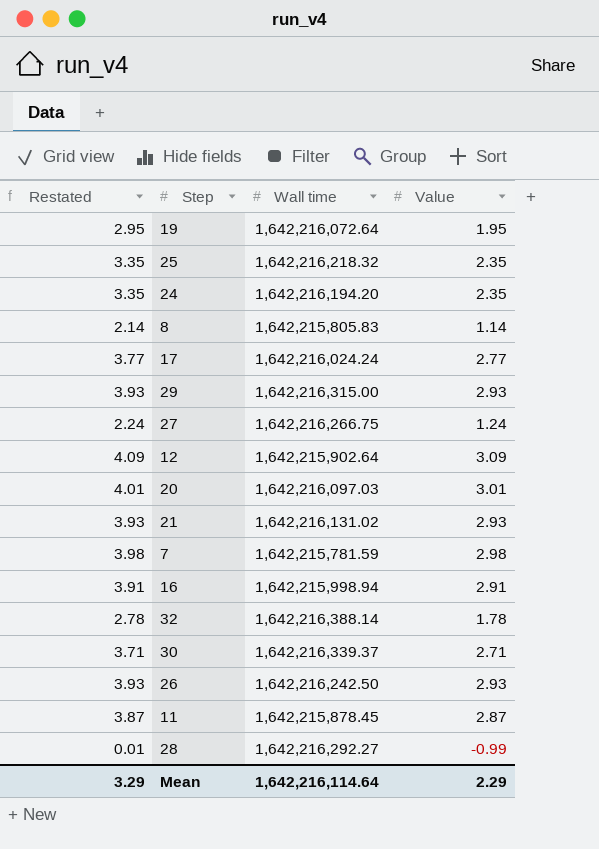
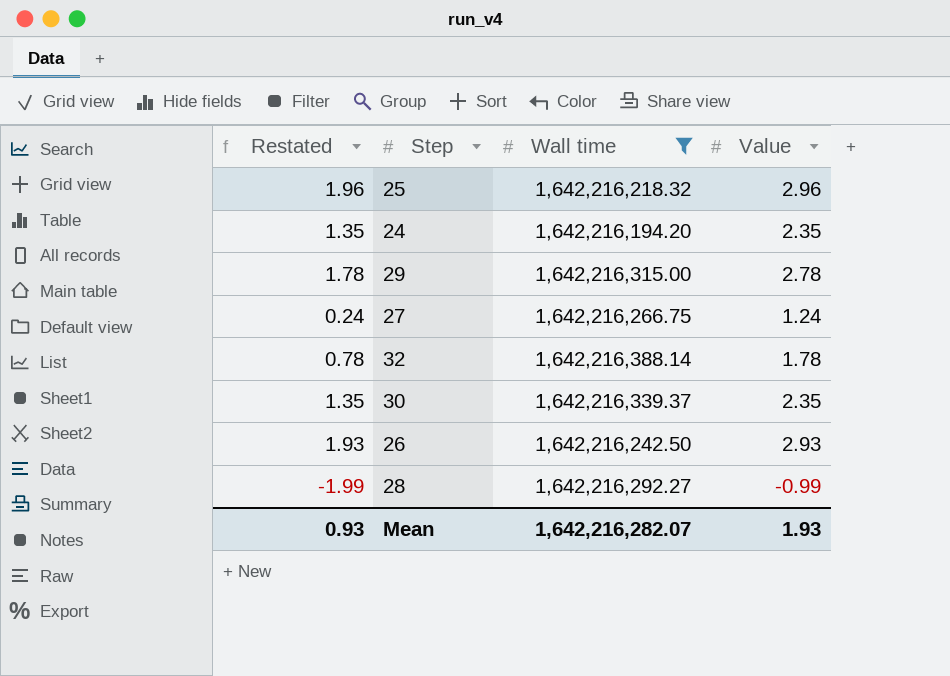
filter: none -> Wall time >= 1,642,216,194.20
column Restated | formula: [Value] + 1 -> [Value] - 1
25 | Value: 2.35 -> 2.96
29 | Value: 2.93 -> 2.78
30 | Value: 2.71 -> 2.35
Mean | Restated: 3.29 -> 0.93
Mean | Wall time: 1,642,216,114.64 -> 1,642,216,282.07
Mean | Value: 2.29 -> 1.93

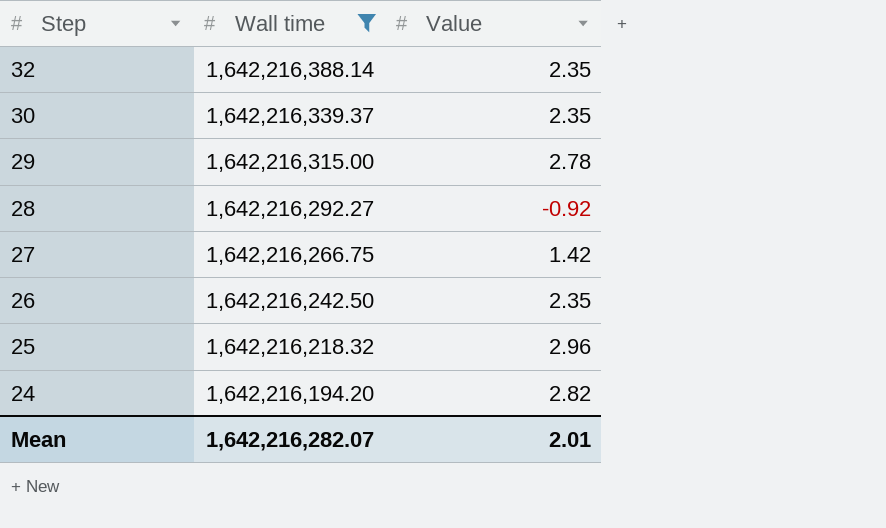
row order: none -> Step descending
column Restated | formula: [Value] - 1 -> none
32 | Value: 1.78 -> 2.35
28 | Value: -0.99 -> -0.92
27 | Value: 1.24 -> 1.42
26 | Value: 2.93 -> 2.35
24 | Value: 2.35 -> 2.82
Mean | Value: 1.93 -> 2.01

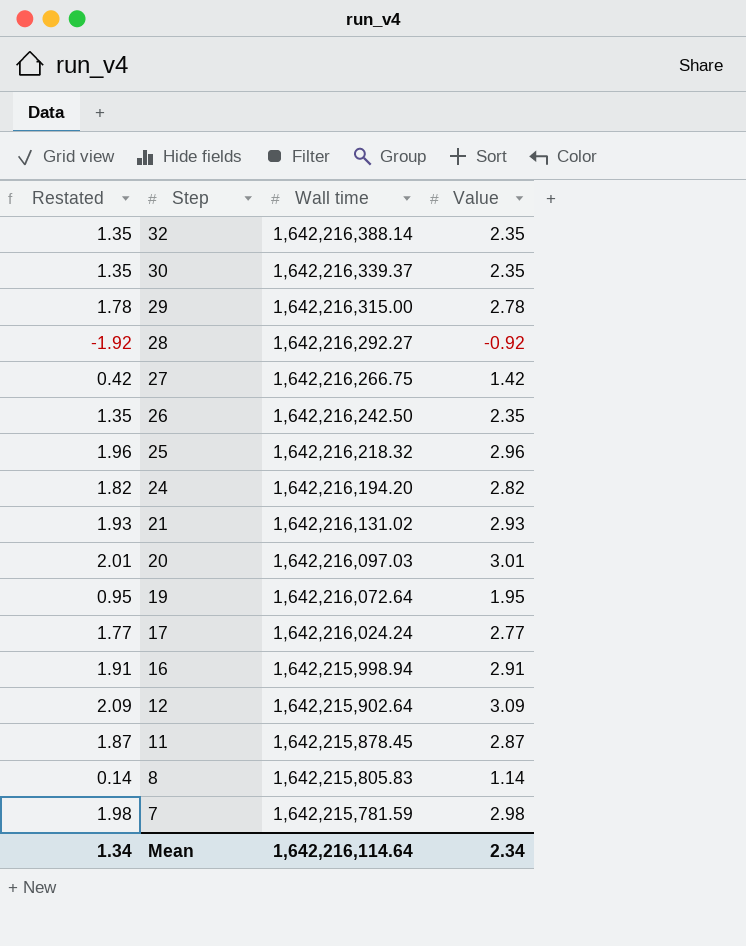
filter: Wall time >= 1,642,216,194.20 -> none
column Restated | formula: none -> [Value] - 1
Mean | Wall time: 1,642,216,282.07 -> 1,642,216,114.64
Mean | Value: 2.01 -> 2.34

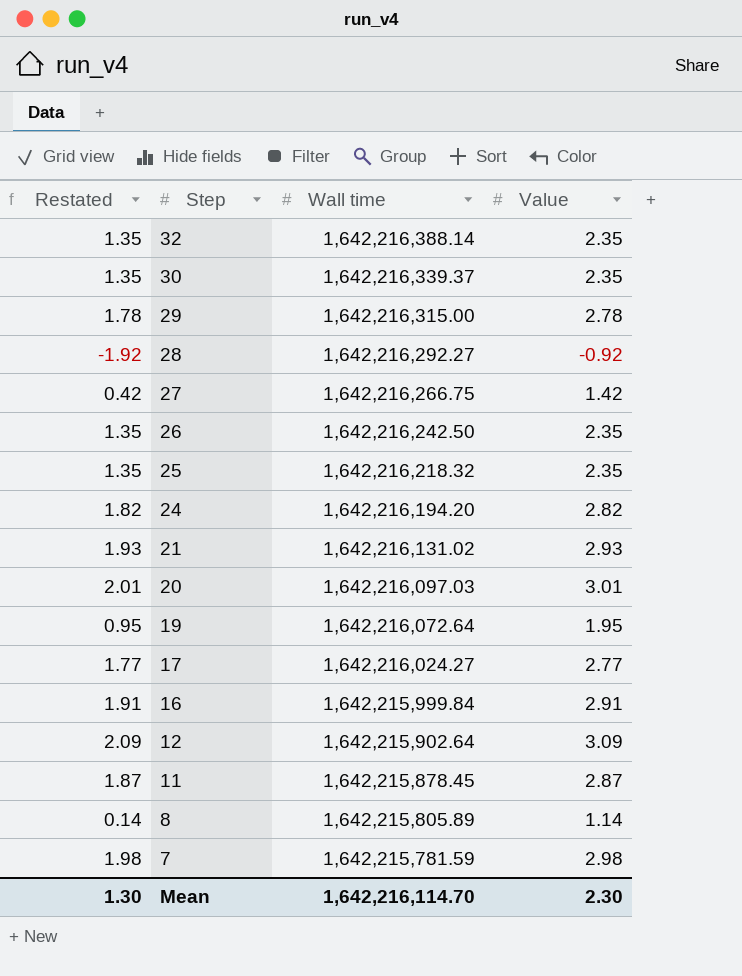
25 | Restated: 1.96 -> 1.35
25 | Value: 2.96 -> 2.35
17 | Wall time: 1,642,216,024.24 -> 1,642,216,024.27
16 | Wall time: 1,642,215,998.94 -> 1,642,215,999.84
8 | Wall time: 1,642,215,805.83 -> 1,642,215,805.89
Mean | Restated: 1.34 -> 1.30
Mean | Wall time: 1,642,216,114.64 -> 1,642,216,114.70
Mean | Value: 2.34 -> 2.30

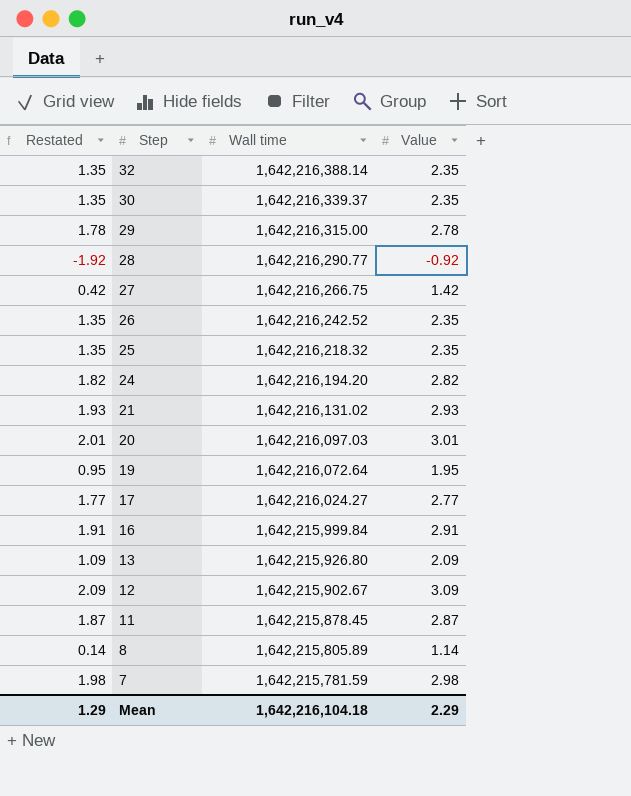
28 | Wall time: 1,642,216,292.27 -> 1,642,216,290.77
26 | Wall time: 1,642,216,242.50 -> 1,642,216,242.52
row 13: none -> 1.09 | 1,642,215,926.80 | 2.09
12 | Wall time: 1,642,215,902.64 -> 1,642,215,902.67
Mean | Restated: 1.30 -> 1.29
Mean | Wall time: 1,642,216,114.70 -> 1,642,216,104.18
Mean | Value: 2.30 -> 2.29

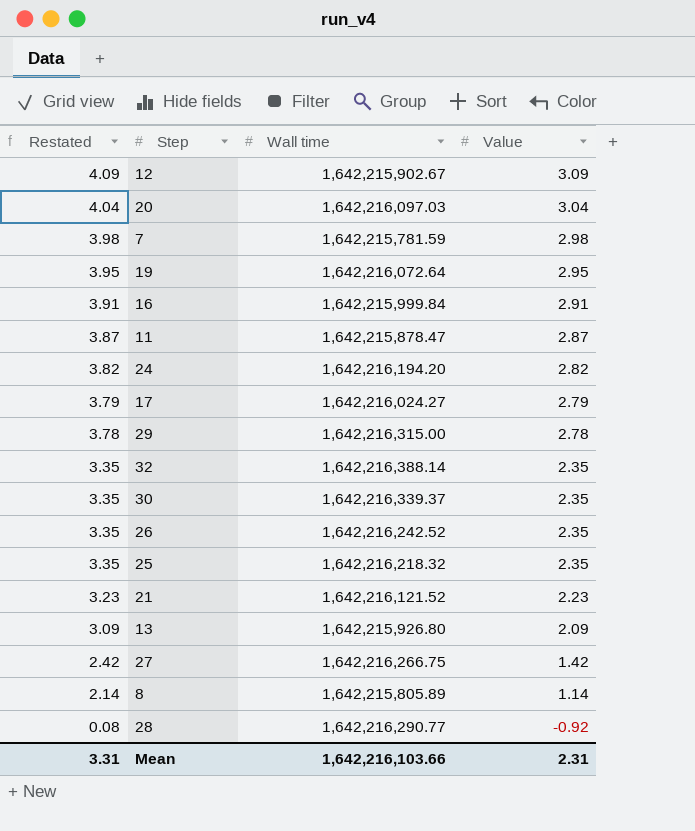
row order: Step descending -> Restated descending
column Restated | formula: [Value] - 1 -> [Value] + 1
20 | Value: 3.01 -> 3.04
19 | Value: 1.95 -> 2.95
11 | Wall time: 1,642,215,878.45 -> 1,642,215,878.47
17 | Value: 2.77 -> 2.79
21 | Wall time: 1,642,216,131.02 -> 1,642,216,121.52
21 | Value: 2.93 -> 2.23
Mean | Restated: 1.29 -> 3.31
Mean | Wall time: 1,642,216,104.18 -> 1,642,216,103.66
Mean | Value: 2.29 -> 2.31

